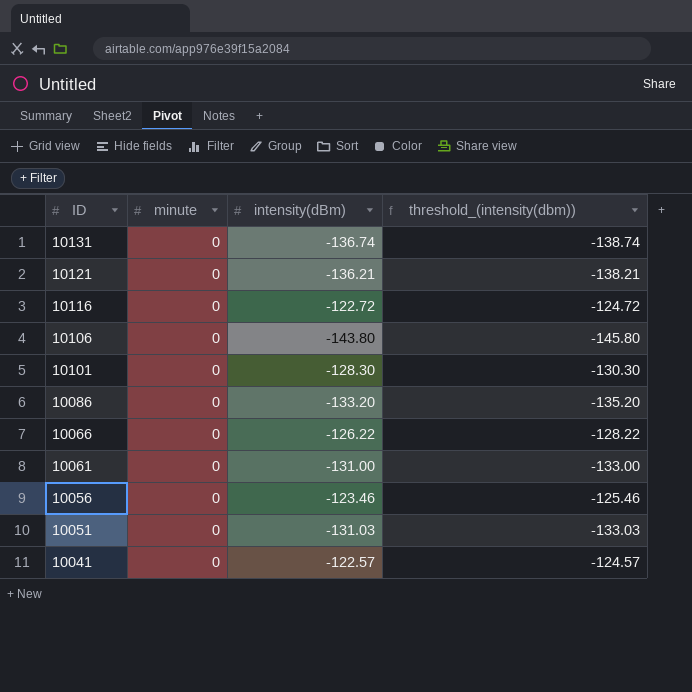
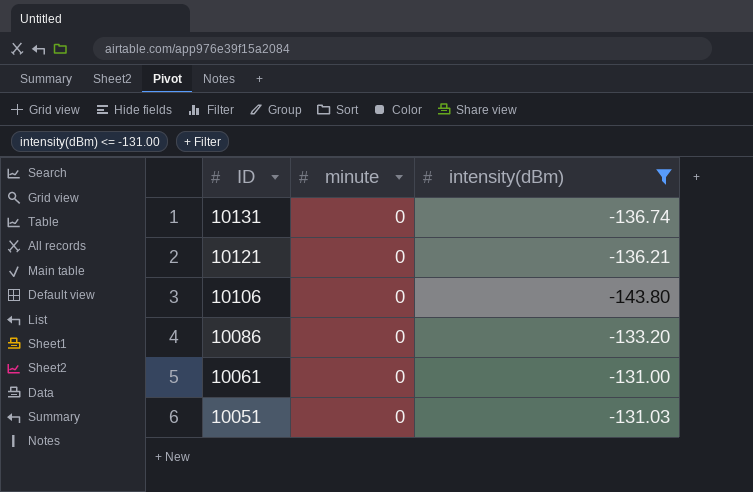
filter: none -> intensity(dBm) <= -131.00
column threshold_(intensity(dbm)) | formula: [intensity(dBm)] - 2 -> none

